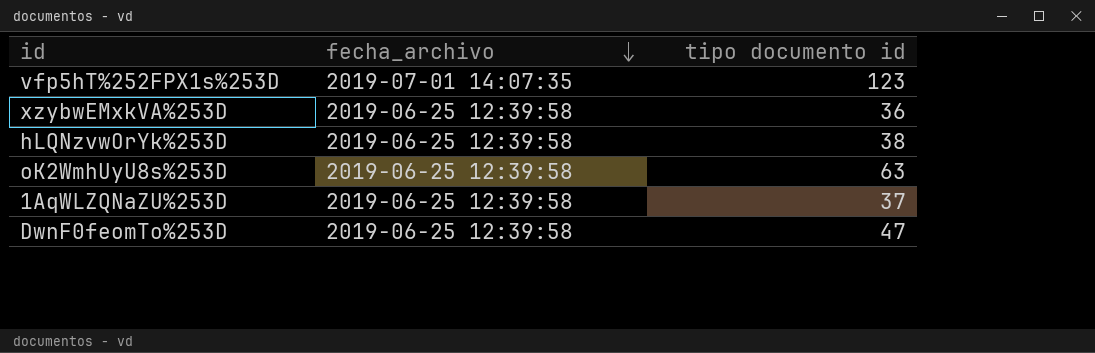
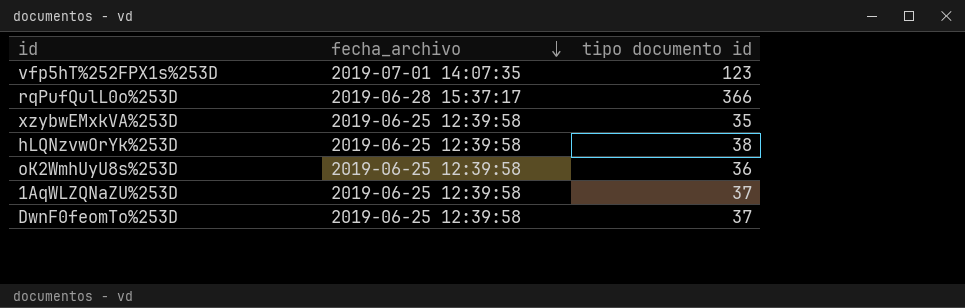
row rqPufQulL0o%253D: none -> 2019-06-28 15:37:17 | 366
xzybwEMxkVA%253D | tipo documento id: 36 -> 35
oK2WmhUyU8s%253D | tipo documento id: 63 -> 36
DwnF0feomTo%253D | tipo documento id: 47 -> 37

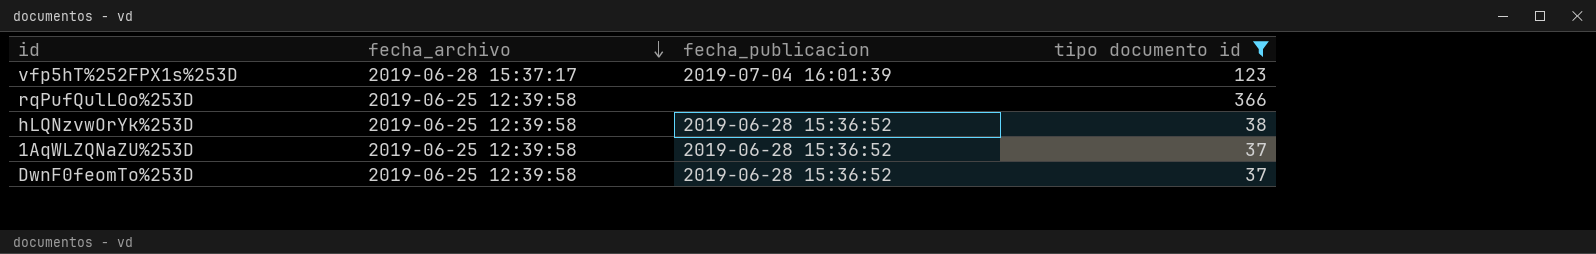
filter: none -> tipo documento id >= 37
column fecha_publicacion | position: none -> 3
vfp5hT%252FPX1s%253D | fecha_archivo: 2019-07-01 14:07:35 -> 2019-06-28 15:37:17
rqPufQulL0o%253D | fecha_archivo: 2019-06-28 15:37:17 -> 2019-06-25 12:39:58

